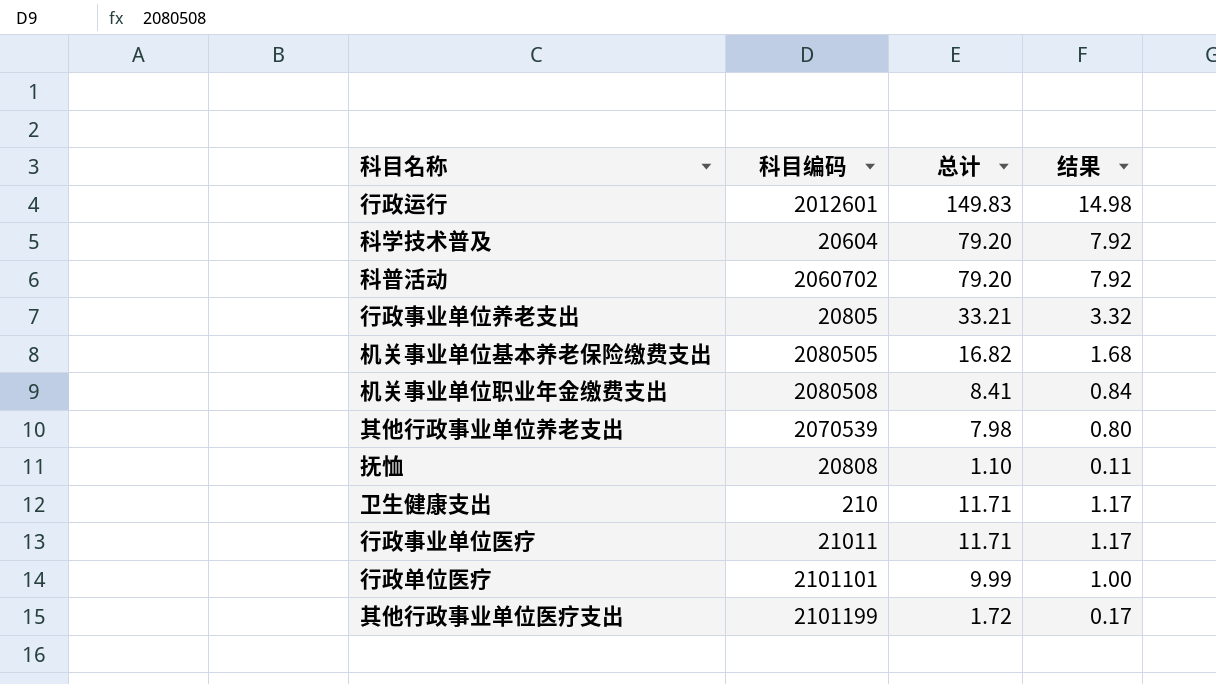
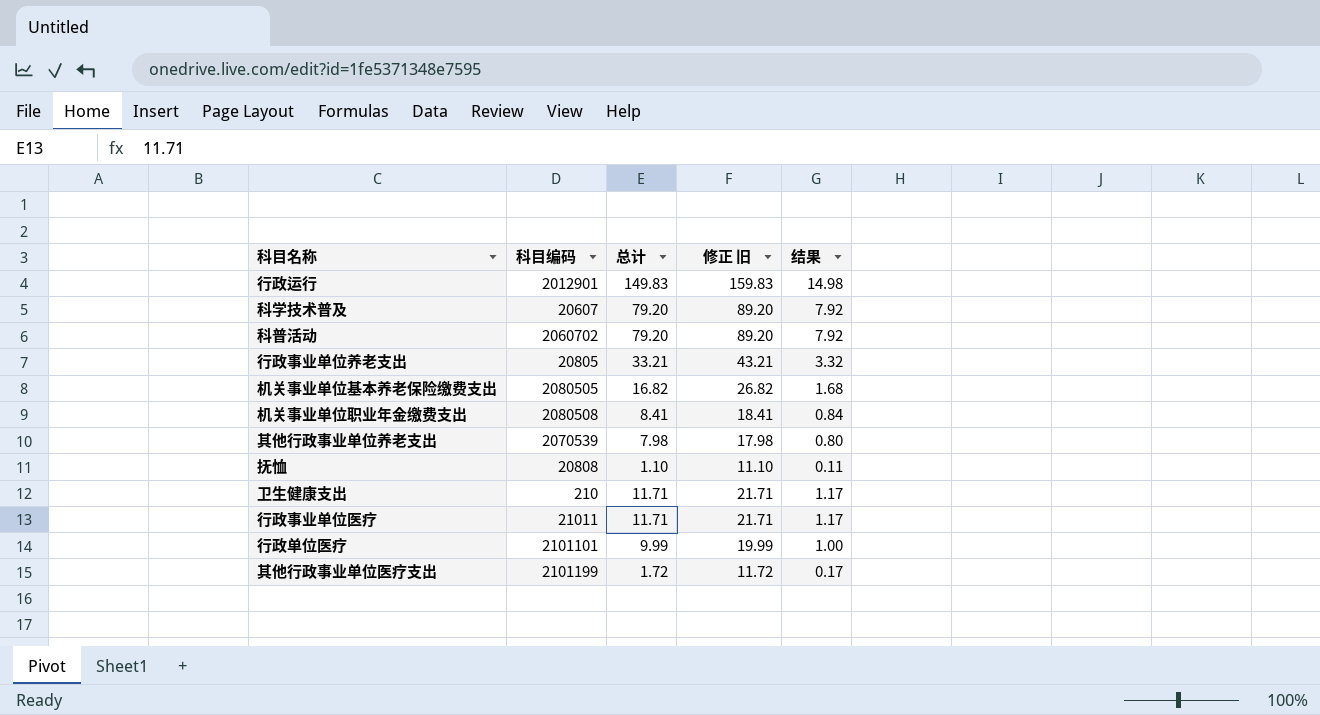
column 修正 旧 | formula: none -> [总计] + 10
行政运行 | 科目编码: 2012601 -> 2012901
科学技术普及 | 科目编码: 20604 -> 20607

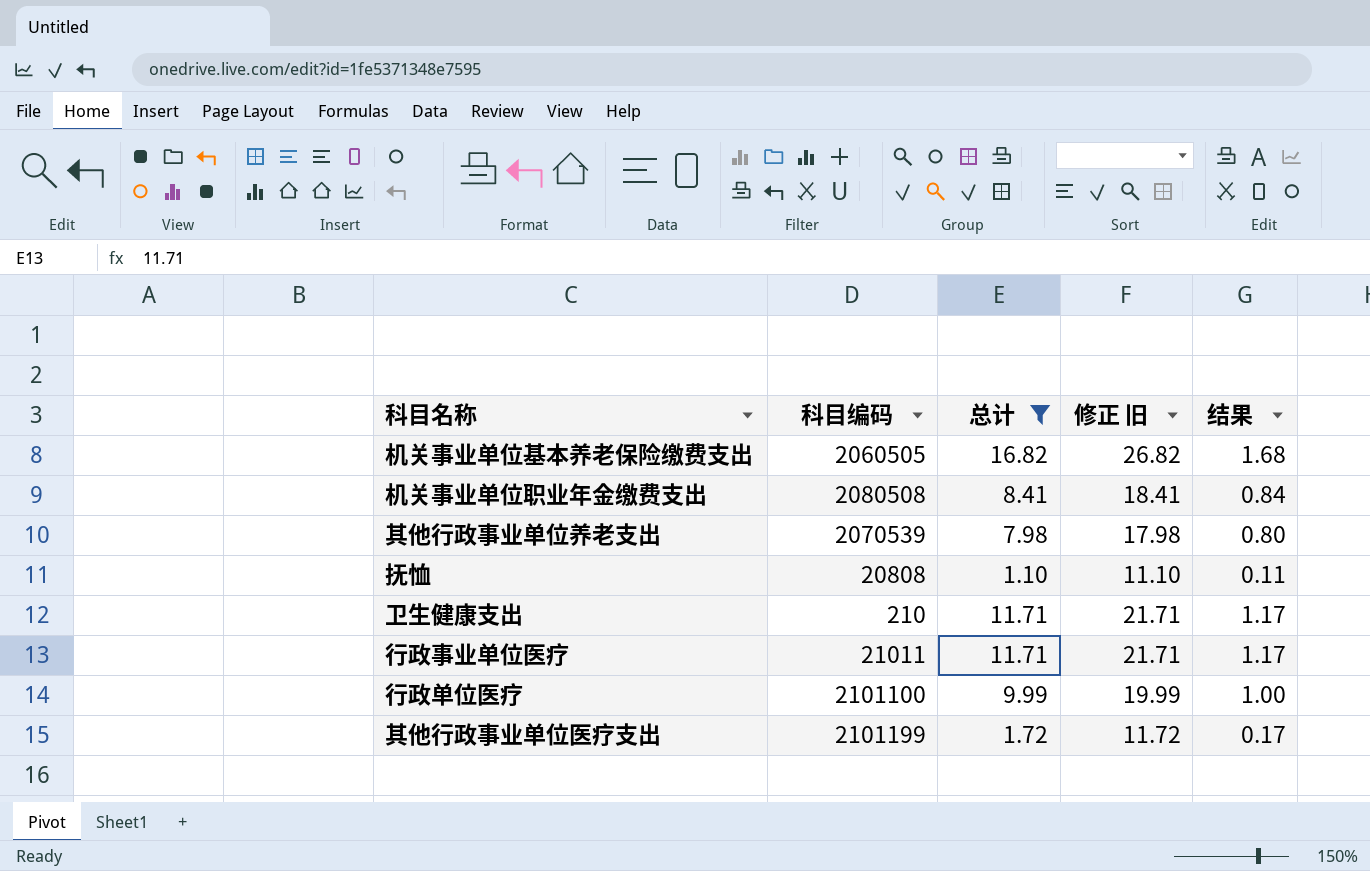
filter: none -> 总计 <= 16.82
机关事业单位基本养老保险缴费支出 | 科目编码: 2080505 -> 2060505
行政单位医疗 | 科目编码: 2101101 -> 2101100

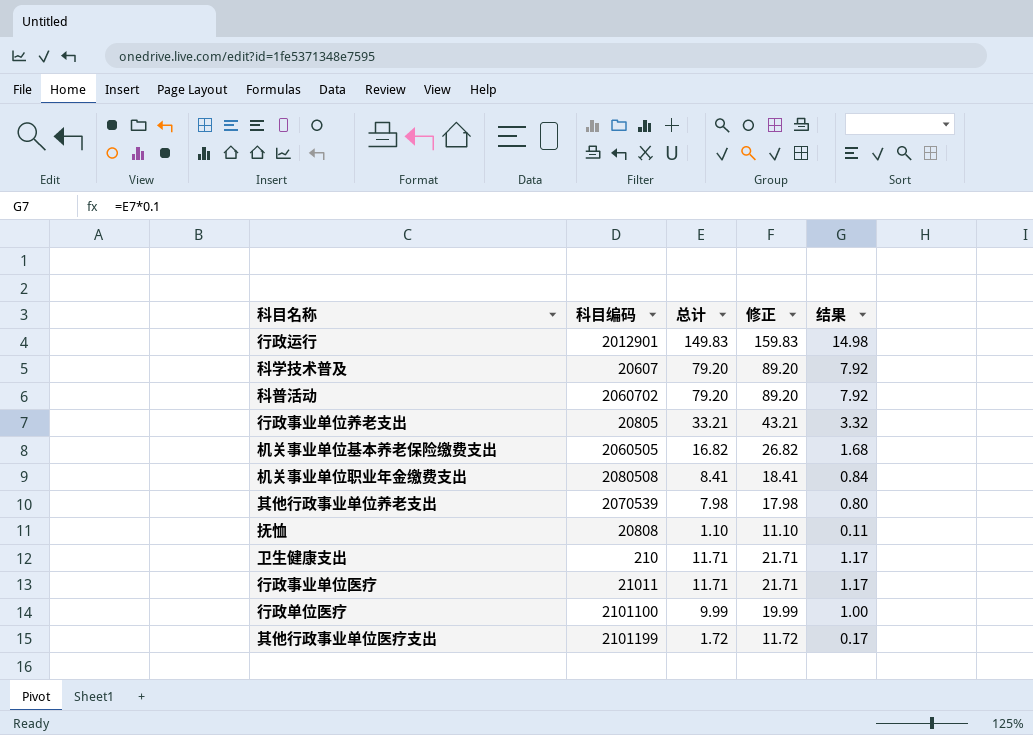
filter: 总计 <= 16.82 -> none
column name: 修正 旧 -> 修正

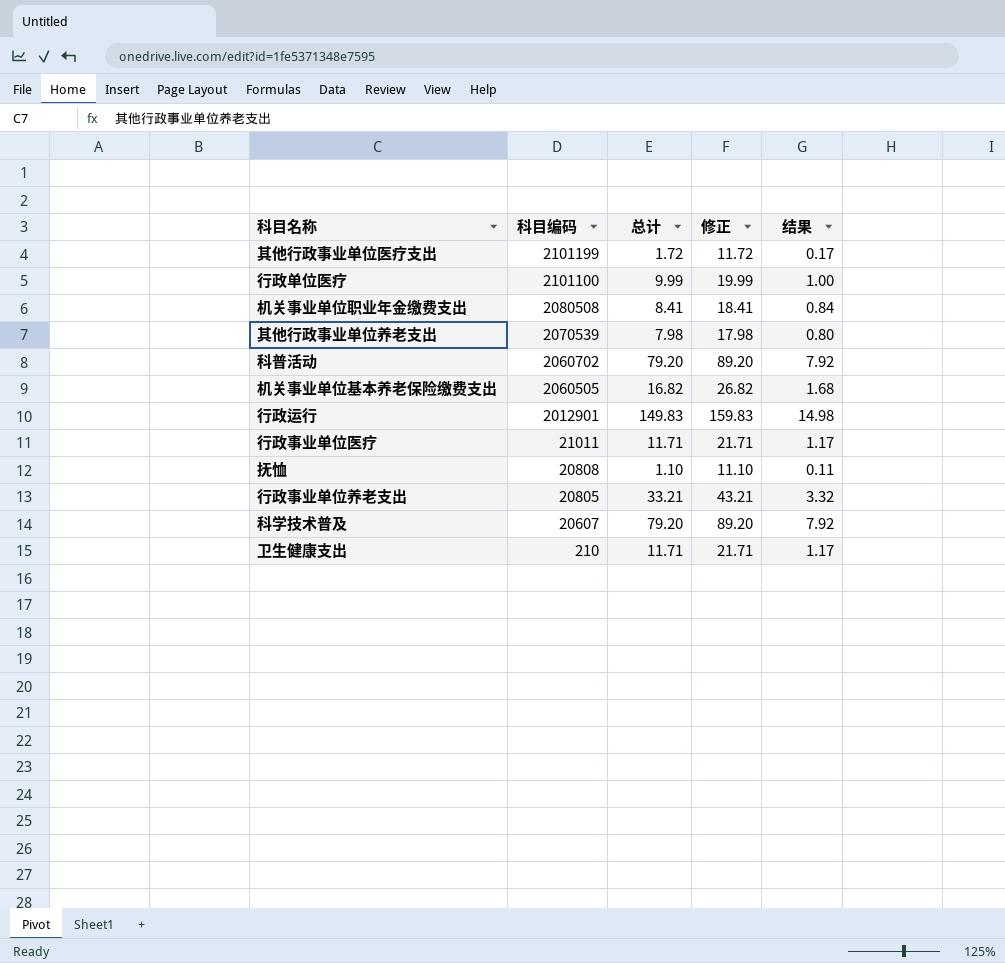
row order: none -> 科目编码 descending

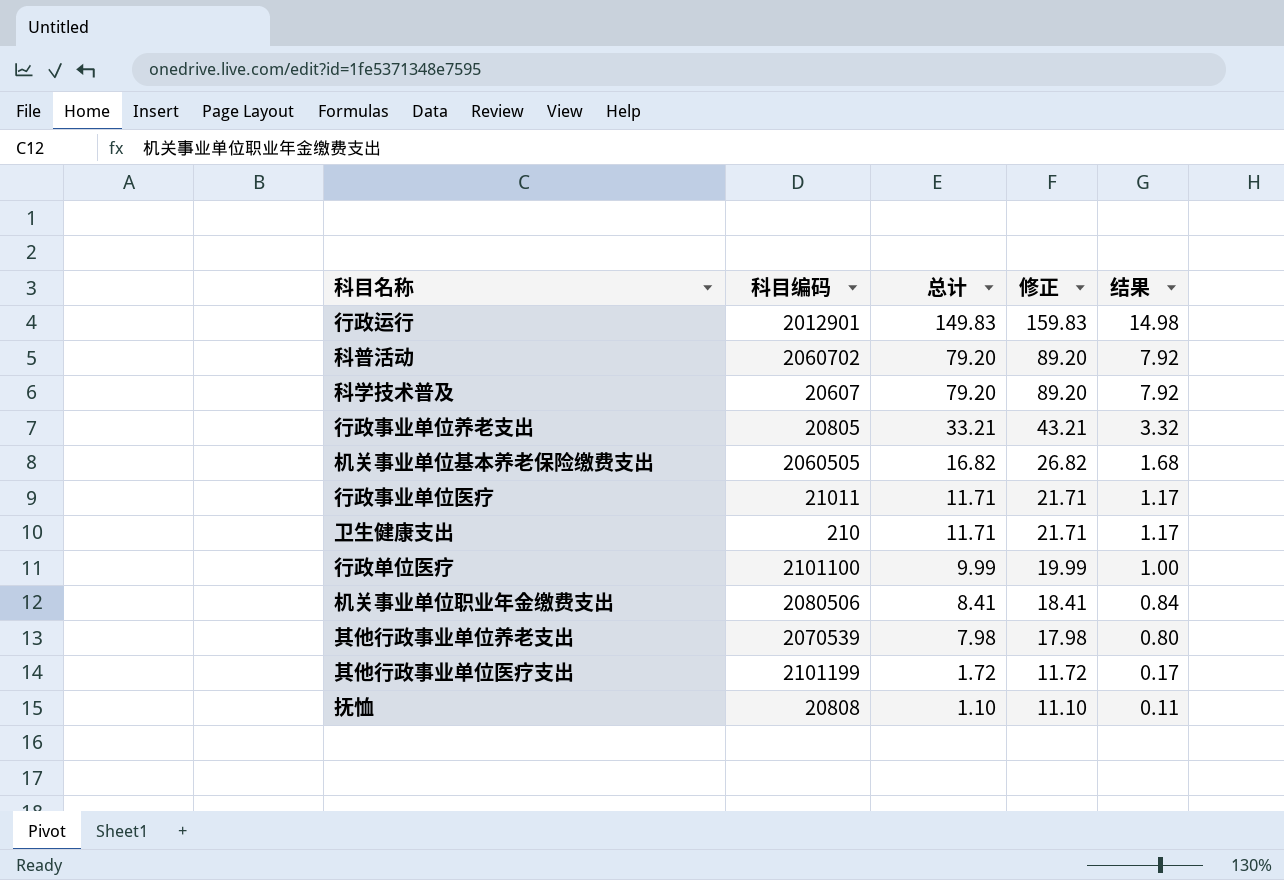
row order: 科目编码 descending -> 总计 descending
机关事业单位职业年金缴费支出 | 科目编码: 2080508 -> 2080506

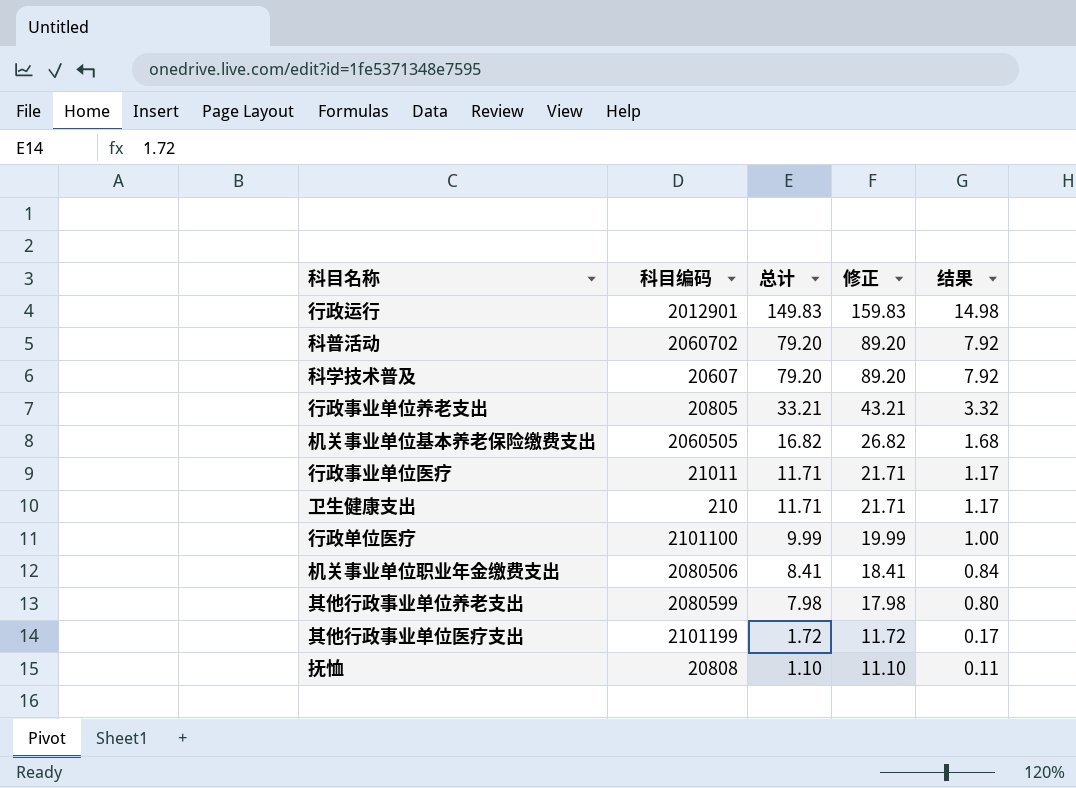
其他行政事业单位养老支出 | 科目编码: 2070539 -> 2080599

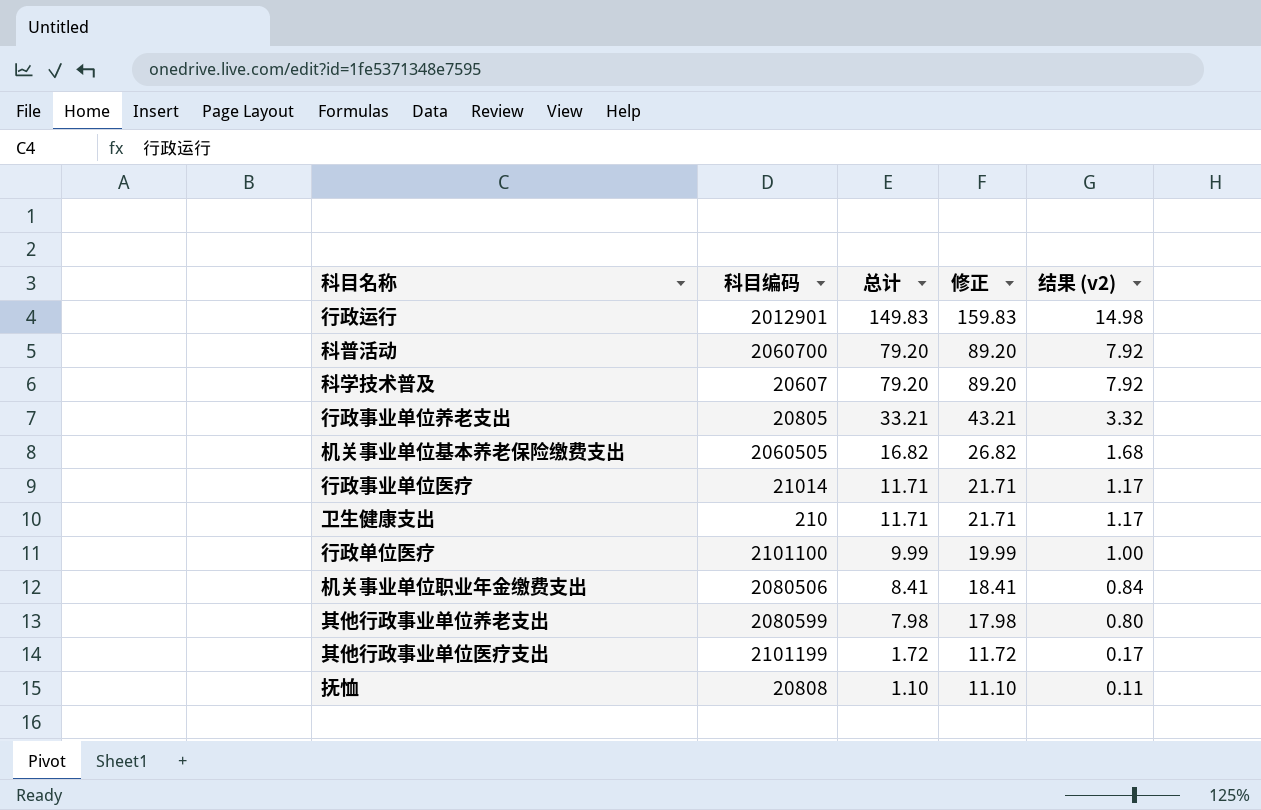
column name: 结果 -> 结果 (v2)
科普活动 | 科目编码: 2060702 -> 2060700
行政事业单位医疗 | 科目编码: 21011 -> 21014

